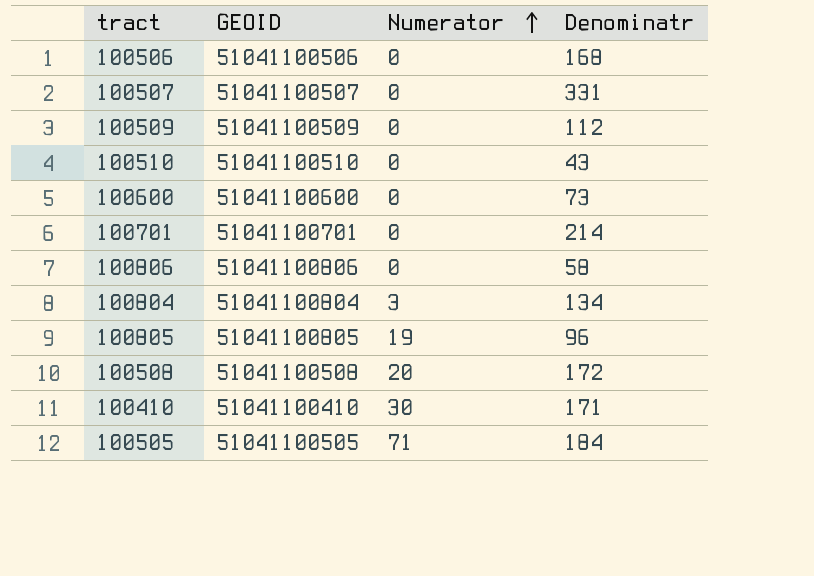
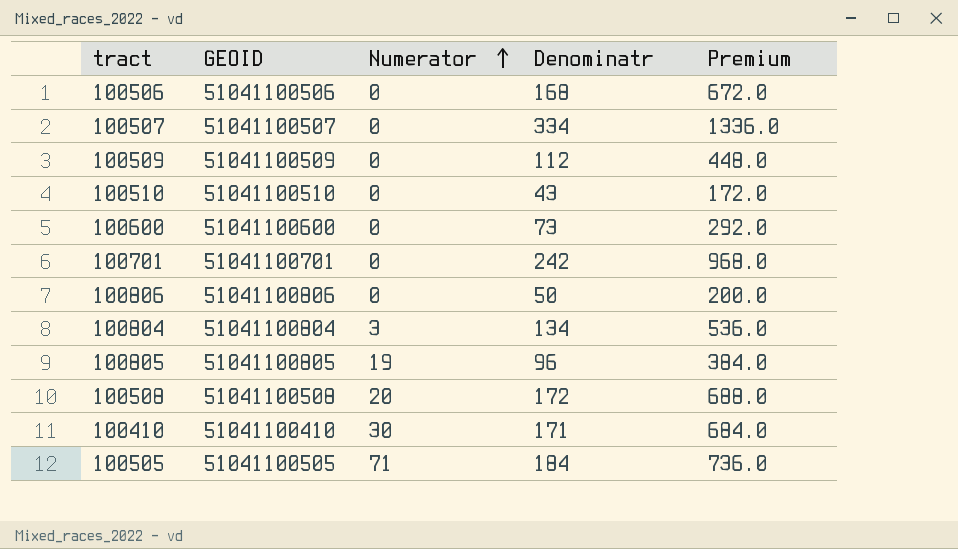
column Premium | formula: none -> [Denominatr] * 4
100507 | Denominatr: 331 -> 334
100701 | Denominatr: 214 -> 242
100806 | Denominatr: 58 -> 50

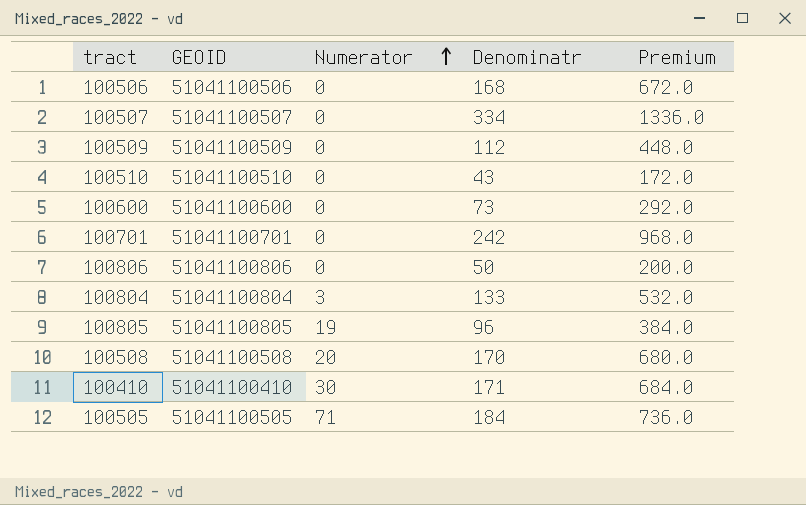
100804 | Denominatr: 134 -> 133
100804 | Premium: 536.0 -> 532.0
100508 | Denominatr: 172 -> 170
100508 | Premium: 688.0 -> 680.0

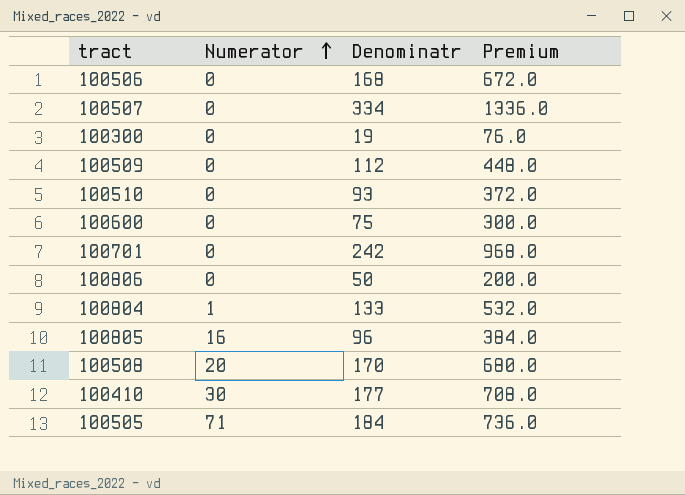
column GEOID | position: 2 -> none
row 100300: none -> 0 | 19 | 76.0
100510 | Denominatr: 43 -> 93
100510 | Premium: 172.0 -> 372.0
100600 | Denominatr: 73 -> 75
100600 | Premium: 292.0 -> 300.0
100804 | Numerator: 3 -> 1
100805 | Numerator: 19 -> 16
100410 | Denominatr: 171 -> 177
100410 | Premium: 684.0 -> 708.0

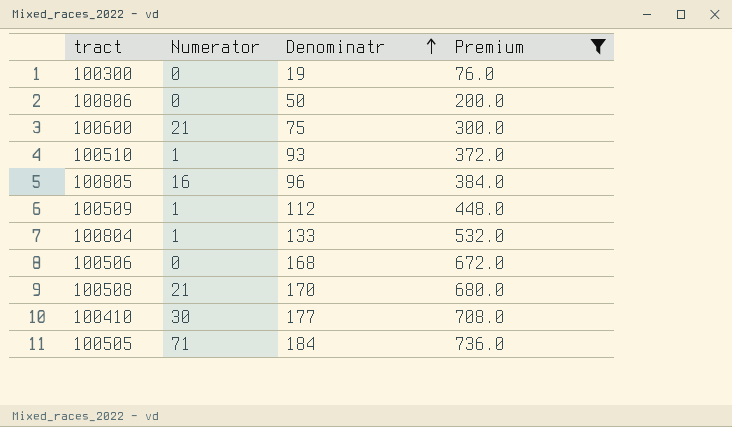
filter: none -> Premium <= 736.0
row order: Numerator ascending -> Denominatr ascending
100600 | Numerator: 0 -> 21
100510 | Numerator: 0 -> 1
100509 | Numerator: 0 -> 1
100508 | Numerator: 20 -> 21

